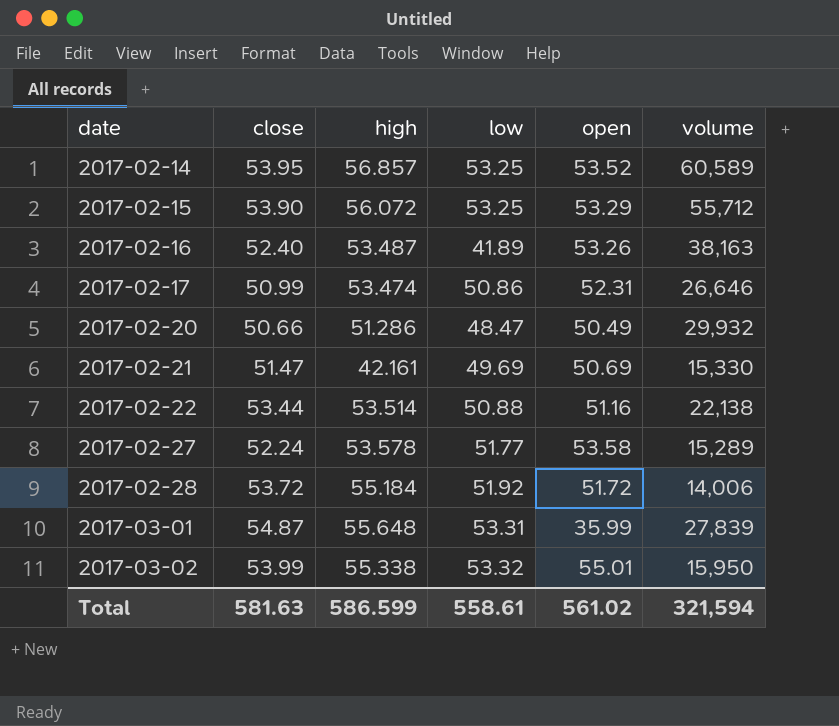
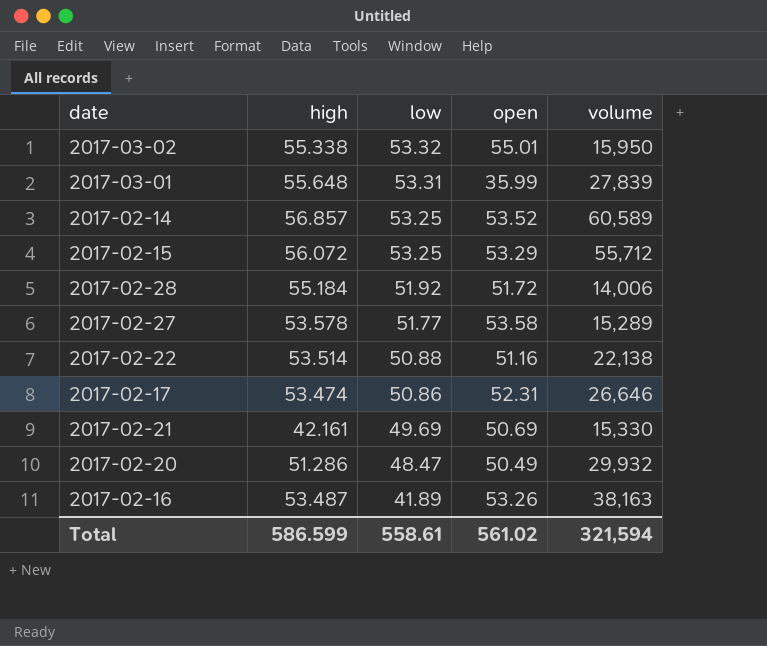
row order: date ascending -> low descending
column close | position: 2 -> none

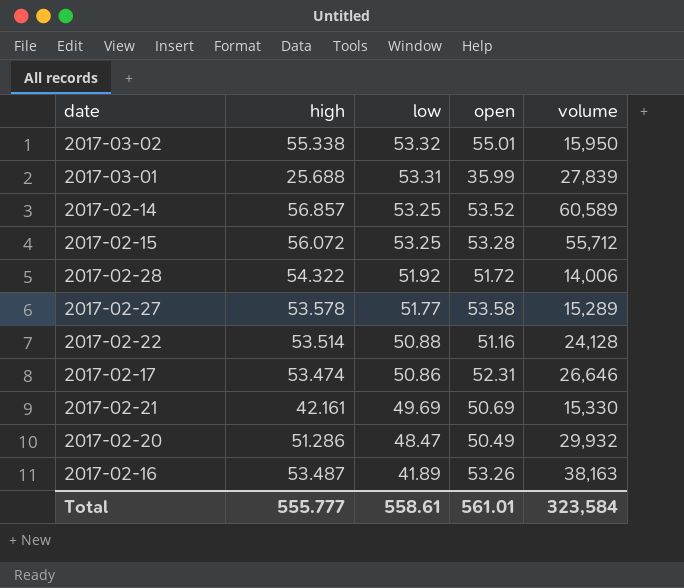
2017-03-01 | high: 55.648 -> 25.688
2017-02-15 | open: 53.29 -> 53.28
2017-02-28 | high: 55.184 -> 54.322
2017-02-22 | volume: 22,138 -> 24,128
Total | high: 586.599 -> 555.777
Total | open: 561.02 -> 561.01
Total | volume: 321,594 -> 323,584

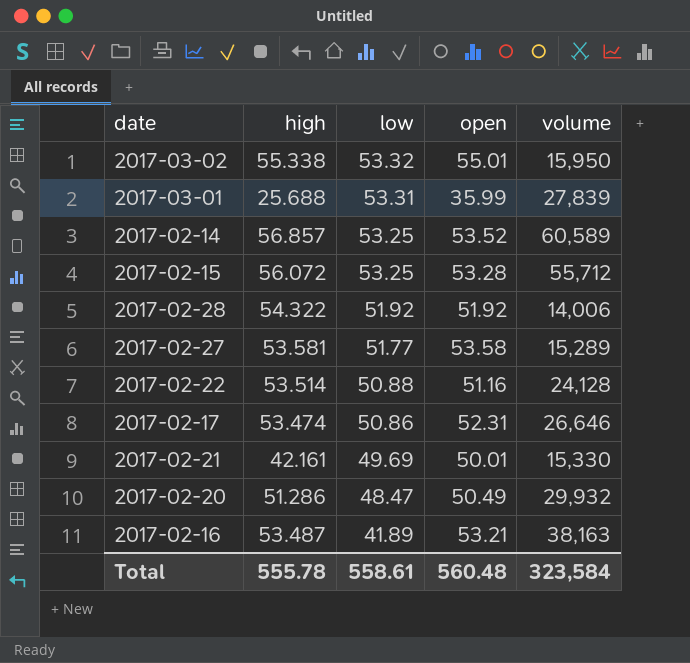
2017-02-28 | open: 51.72 -> 51.92
2017-02-27 | high: 53.578 -> 53.581
2017-02-21 | open: 50.69 -> 50.01
2017-02-16 | open: 53.26 -> 53.21
Total | high: 555.777 -> 555.78
Total | open: 561.01 -> 560.48

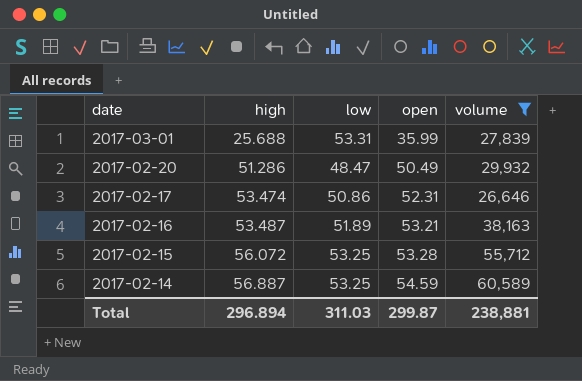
filter: none -> volume >= 26,646
row order: low descending -> date descending
2017-02-16 | low: 41.89 -> 51.89
2017-02-14 | high: 56.857 -> 56.887
2017-02-14 | open: 53.52 -> 54.59
Total | high: 555.78 -> 296.894
Total | low: 558.61 -> 311.03
Total | open: 560.48 -> 299.87
Total | volume: 323,584 -> 238,881

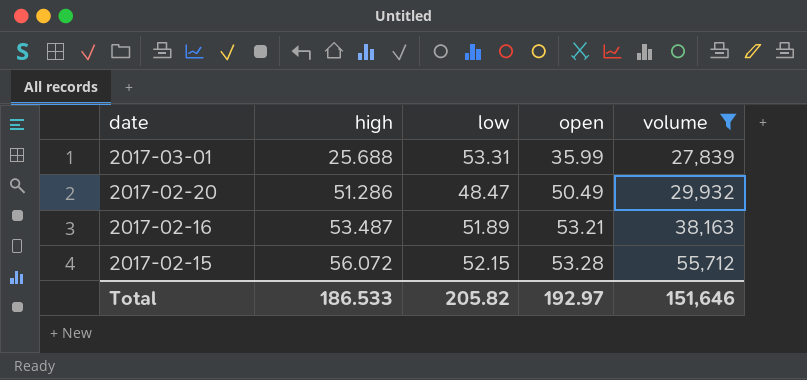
row 2017-02-17: 53.474 | 50.86 | 52.31 | 26,646 -> none
row 2017-02-14: 56.887 | 53.25 | 54.59 | 60,589 -> none
2017-02-15 | low: 53.25 -> 52.15
Total | high: 296.894 -> 186.533
Total | low: 311.03 -> 205.82
Total | open: 299.87 -> 192.97
Total | volume: 238,881 -> 151,646

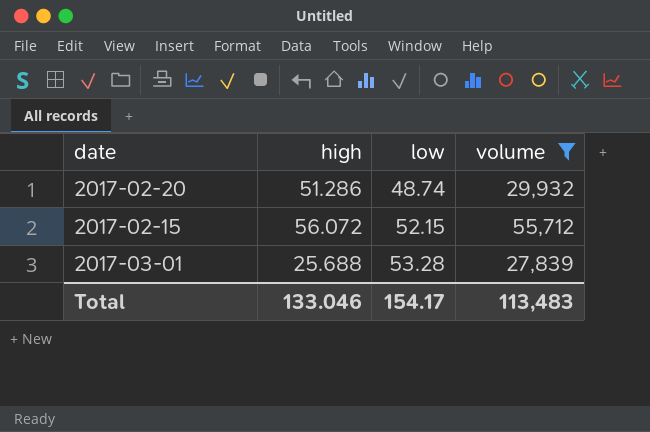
row order: date descending -> low ascending
column open | position: 4 -> none
row 2017-02-16: 53.487 | 51.89 | 53.21 | 38,163 -> none
2017-02-20 | low: 48.47 -> 48.74
2017-03-01 | low: 53.31 -> 53.28
Total | high: 186.533 -> 133.046
Total | low: 205.82 -> 154.17
Total | volume: 151,646 -> 113,483

